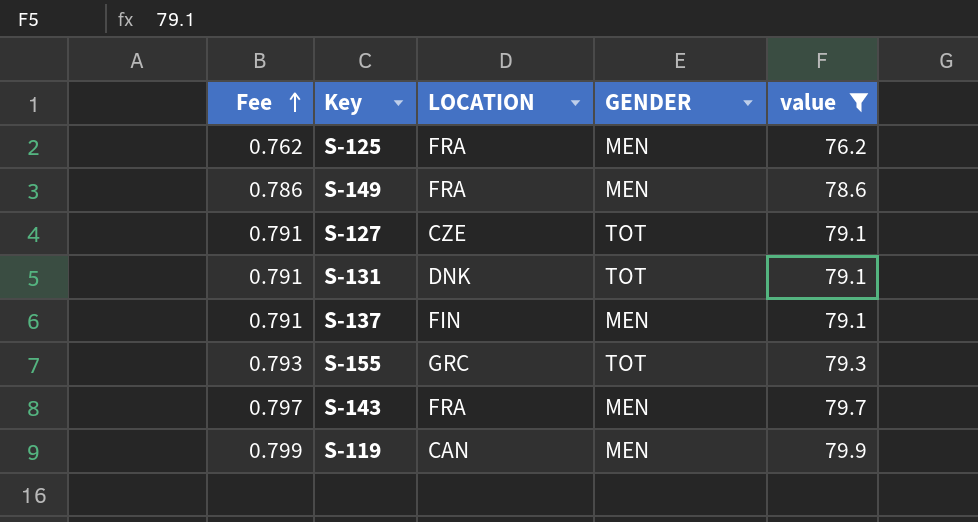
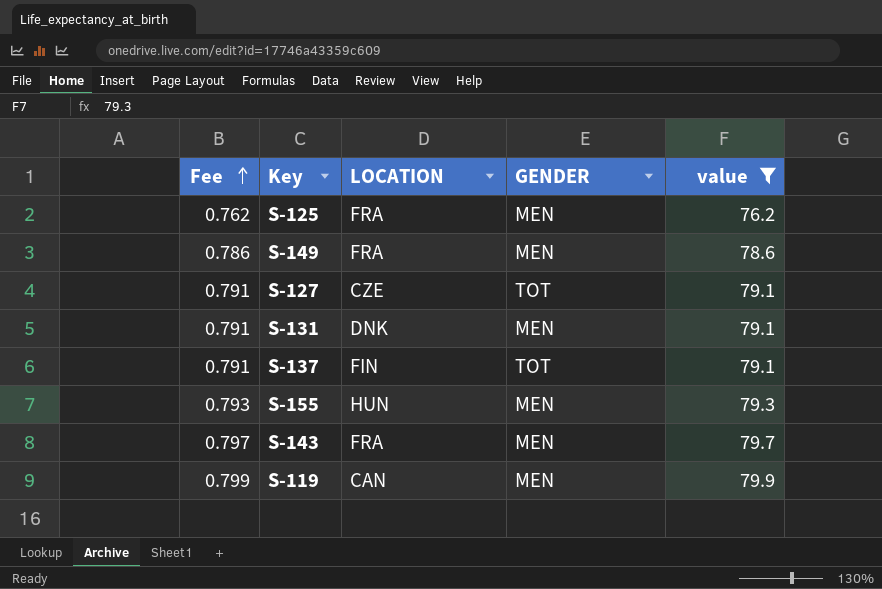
S-131 | GENDER: TOT -> MEN
S-137 | GENDER: MEN -> TOT
S-155 | LOCATION: GRC -> HUN
S-155 | GENDER: TOT -> MEN

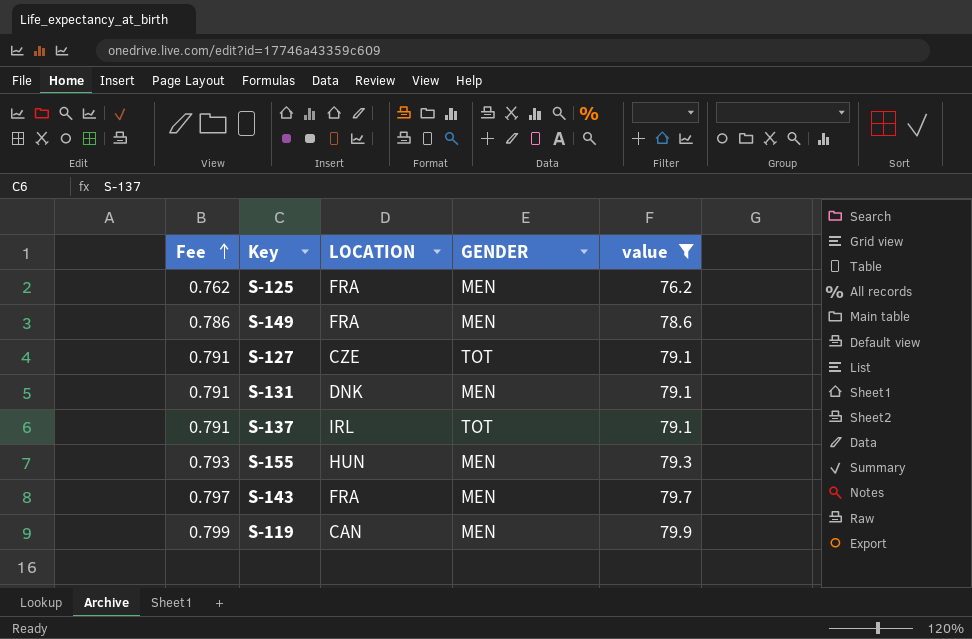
S-137 | LOCATION: FIN -> IRL

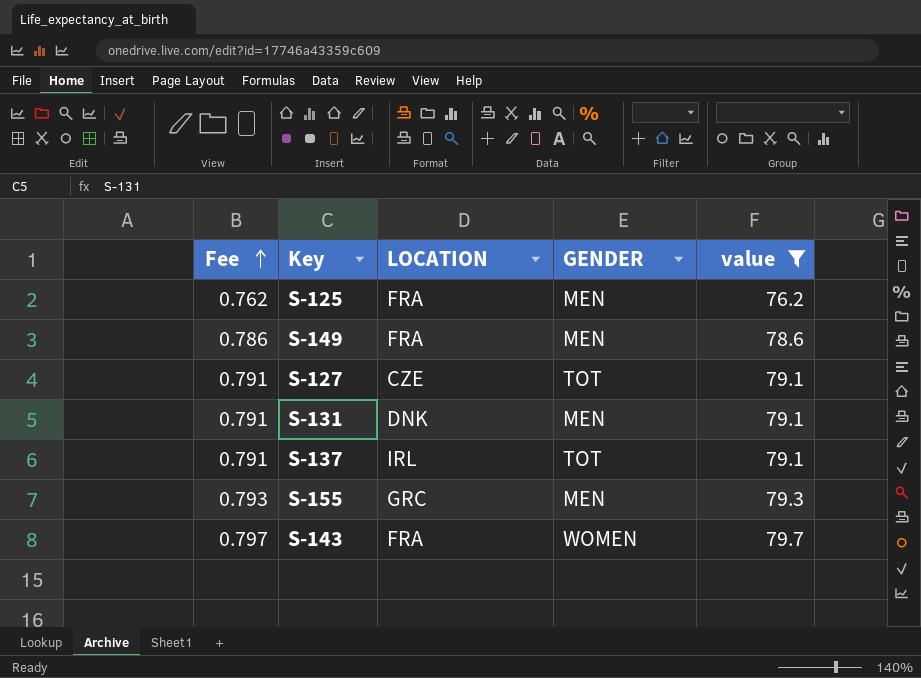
row S-119: 0.799 | CAN | MEN | 79.9 -> none
S-155 | LOCATION: HUN -> GRC
S-143 | GENDER: MEN -> WOMEN

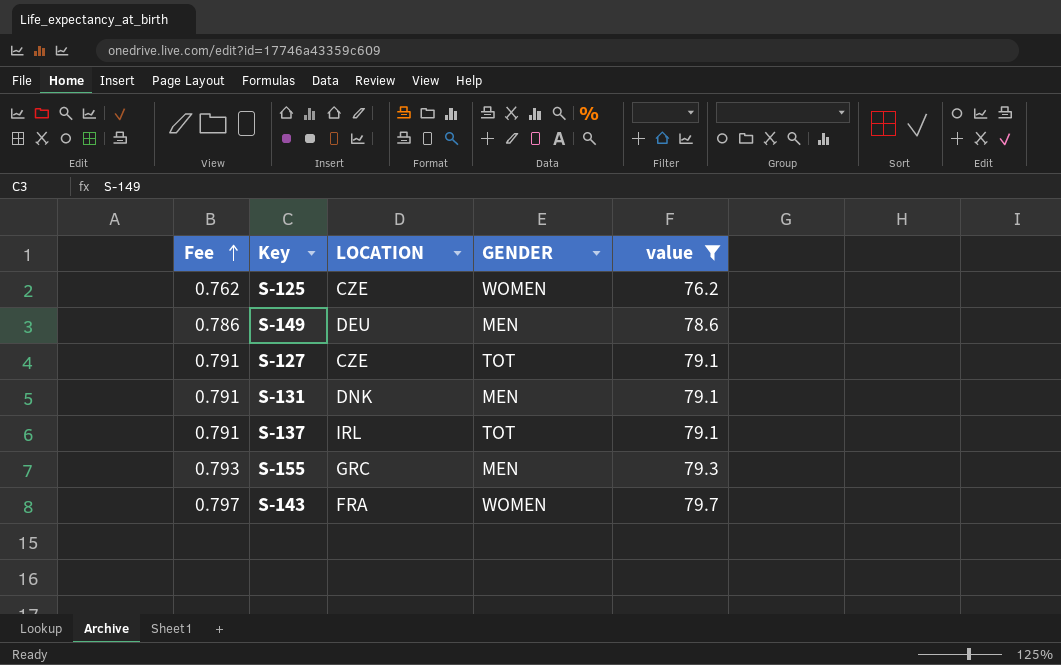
S-125 | LOCATION: FRA -> CZE
S-125 | GENDER: MEN -> WOMEN
S-149 | LOCATION: FRA -> DEU

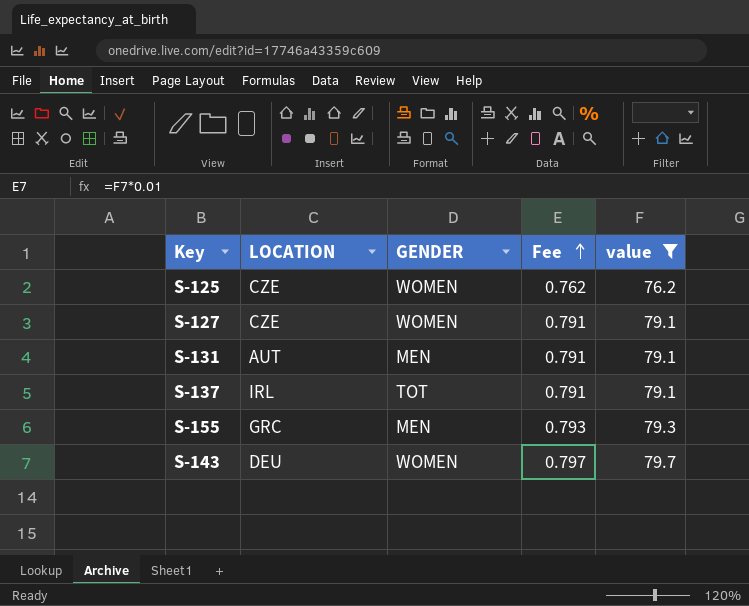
column Fee | position: 1 -> 4
row S-149: 0.786 | DEU | MEN | 78.6 -> none
S-127 | GENDER: TOT -> WOMEN
S-131 | LOCATION: DNK -> AUT
S-143 | LOCATION: FRA -> DEU

